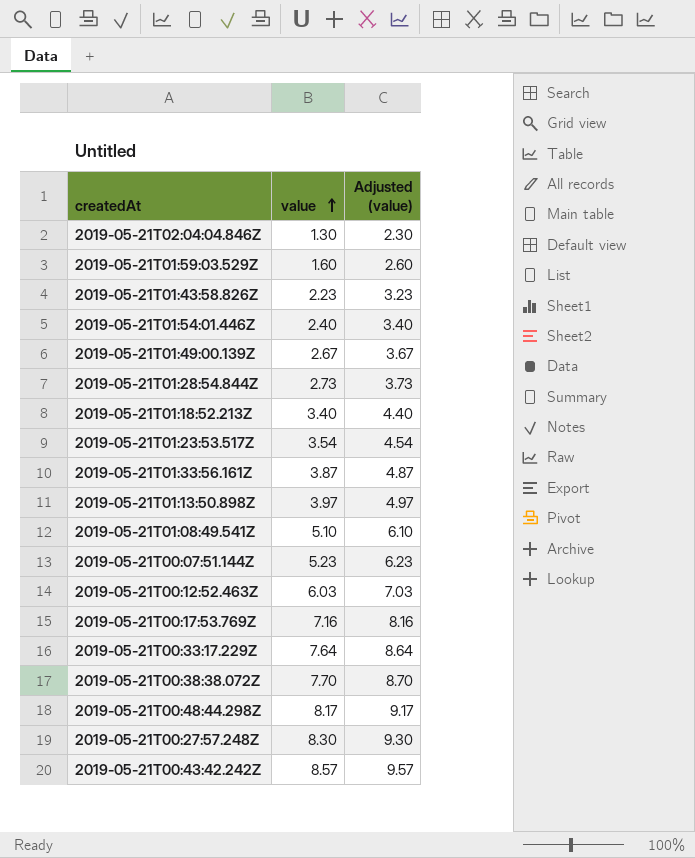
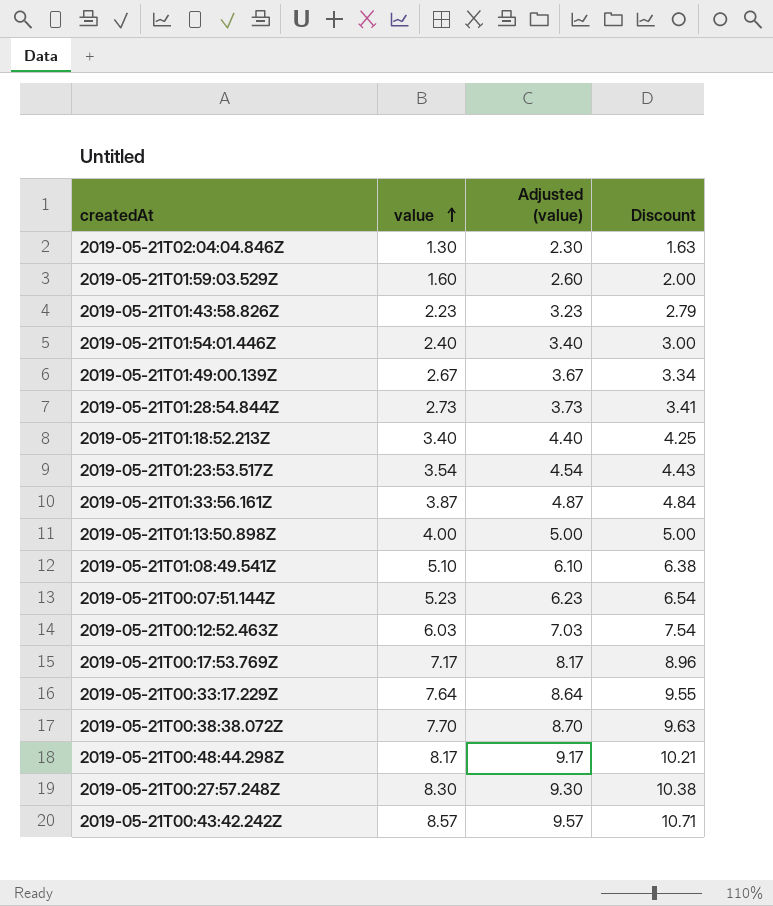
column Discount | formula: none -> [value] * 1.25
2019-05-21T01:13:50.898Z | value: 3.97 -> 4.00
2019-05-21T01:13:50.898Z | Adjusted (value): 4.97 -> 5.00
2019-05-21T00:17:53.769Z | value: 7.16 -> 7.17
2019-05-21T00:17:53.769Z | Adjusted (value): 8.16 -> 8.17

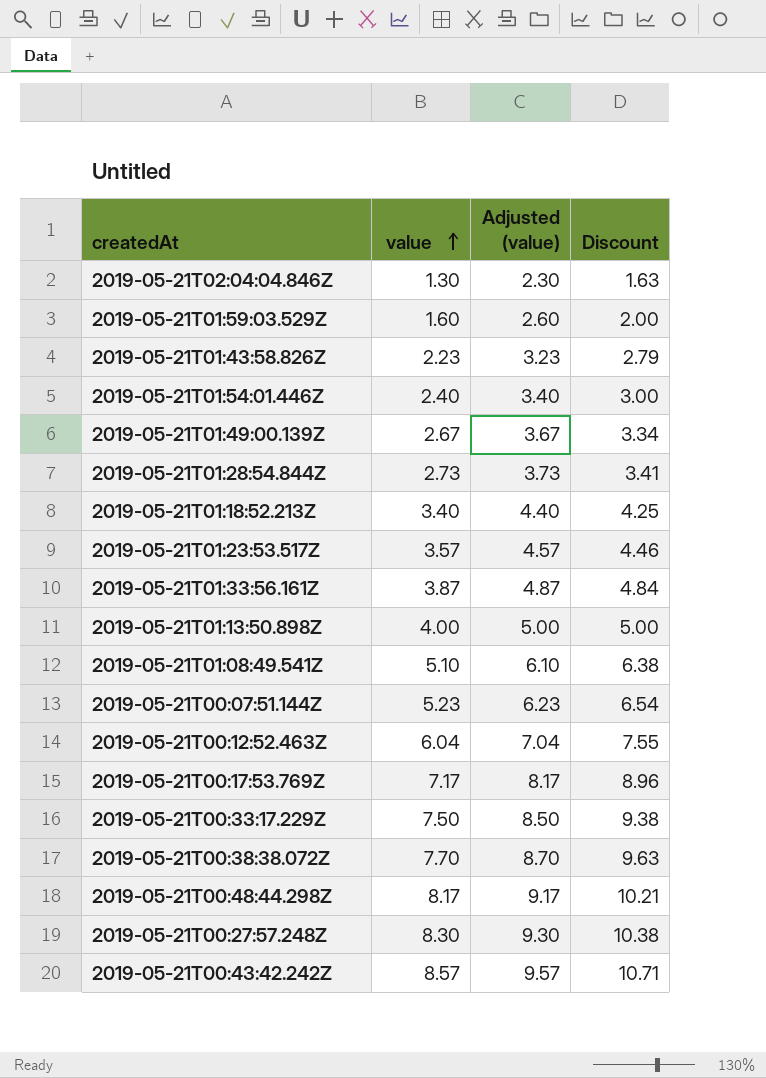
2019-05-21T01:23:53.517Z | value: 3.54 -> 3.57
2019-05-21T01:23:53.517Z | Adjusted (value): 4.54 -> 4.57
2019-05-21T01:23:53.517Z | Discount: 4.43 -> 4.46
2019-05-21T00:12:52.463Z | value: 6.03 -> 6.04
2019-05-21T00:12:52.463Z | Adjusted (value): 7.03 -> 7.04
2019-05-21T00:12:52.463Z | Discount: 7.54 -> 7.55
2019-05-21T00:33:17.229Z | value: 7.64 -> 7.50
2019-05-21T00:33:17.229Z | Adjusted (value): 8.64 -> 8.50
2019-05-21T00:33:17.229Z | Discount: 9.55 -> 9.38

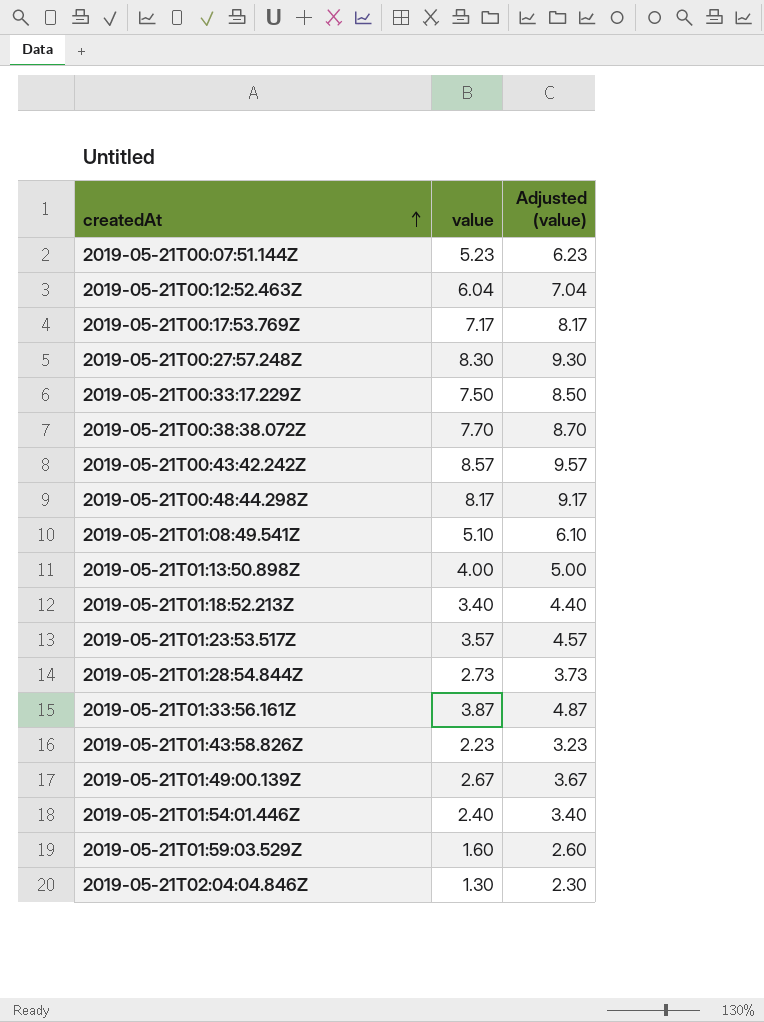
row order: value ascending -> createdAt ascending
column Discount | formula: [value] * 1.25 -> none

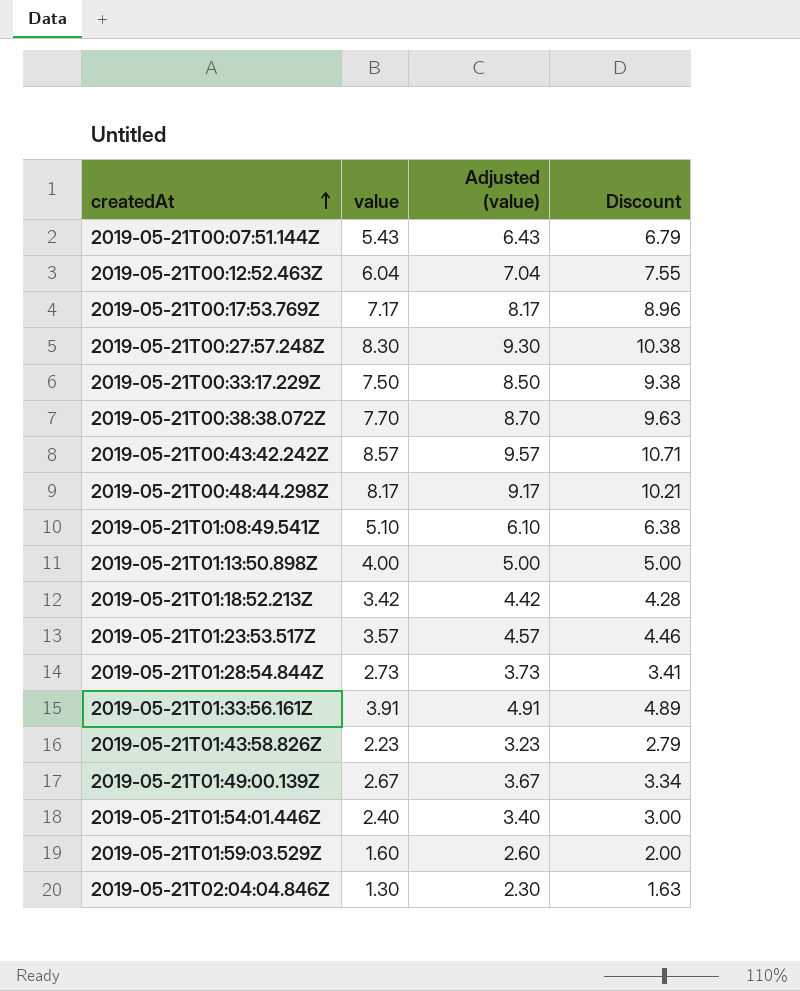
column Discount | formula: none -> [value] * 1.25
2019-05-21T00:07:51.144Z | value: 5.23 -> 5.43
2019-05-21T00:07:51.144Z | Adjusted (value): 6.23 -> 6.43
2019-05-21T01:18:52.213Z | value: 3.40 -> 3.42
2019-05-21T01:18:52.213Z | Adjusted (value): 4.40 -> 4.42
2019-05-21T01:33:56.161Z | value: 3.87 -> 3.91
2019-05-21T01:33:56.161Z | Adjusted (value): 4.87 -> 4.91

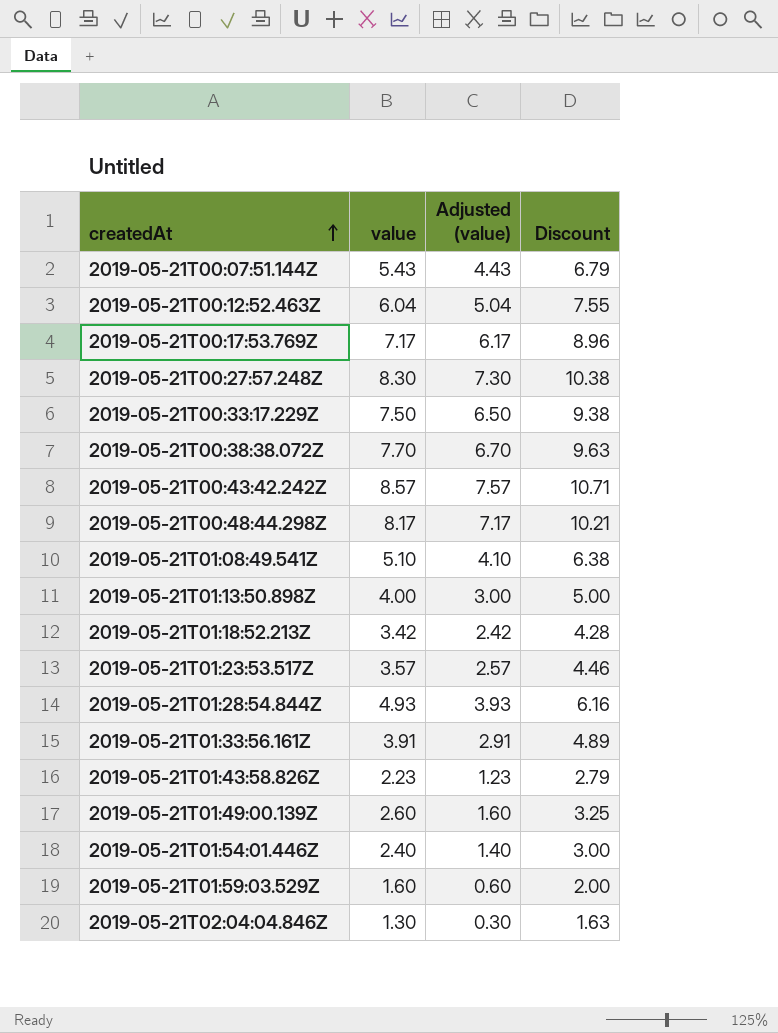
column Adjusted (value) | formula: [value] + 1 -> [value] - 1
2019-05-21T01:28:54.844Z | value: 2.73 -> 4.93
2019-05-21T01:28:54.844Z | Discount: 3.41 -> 6.16
2019-05-21T01:49:00.139Z | value: 2.67 -> 2.60
2019-05-21T01:49:00.139Z | Discount: 3.34 -> 3.25

